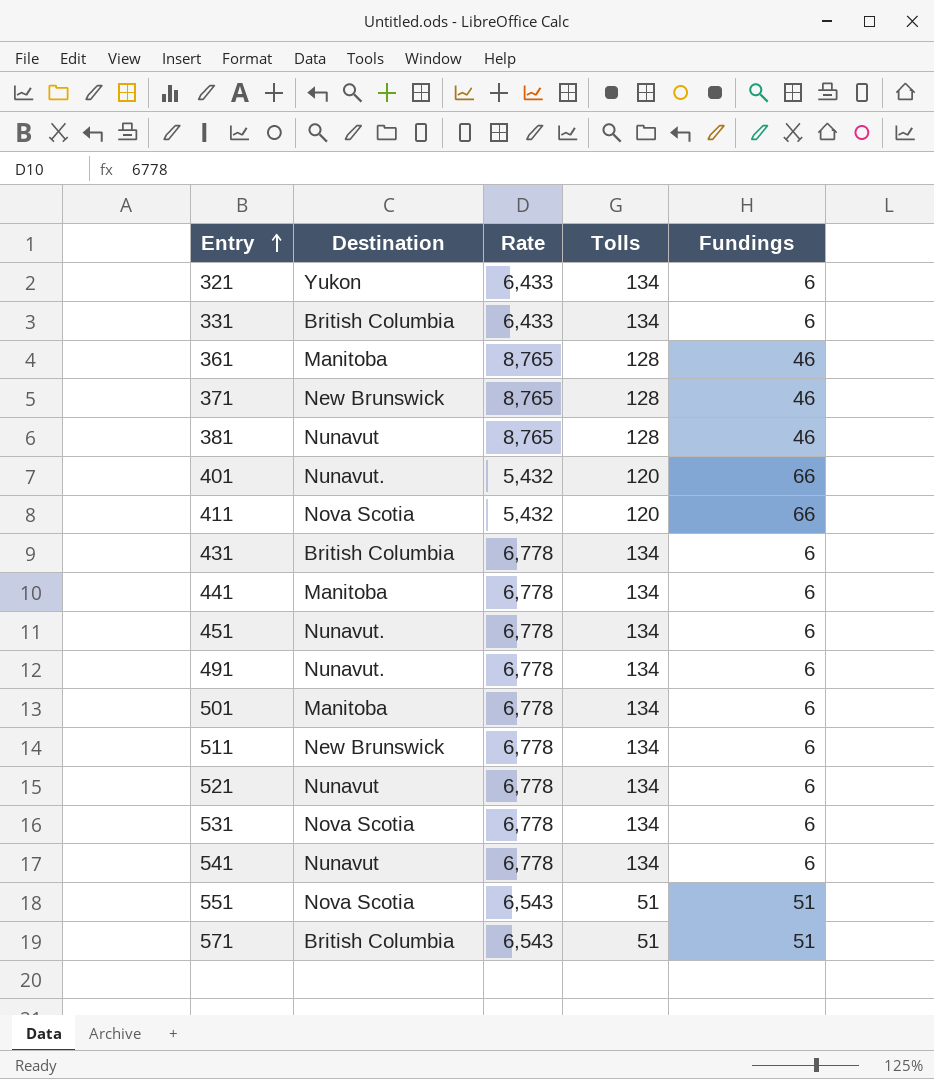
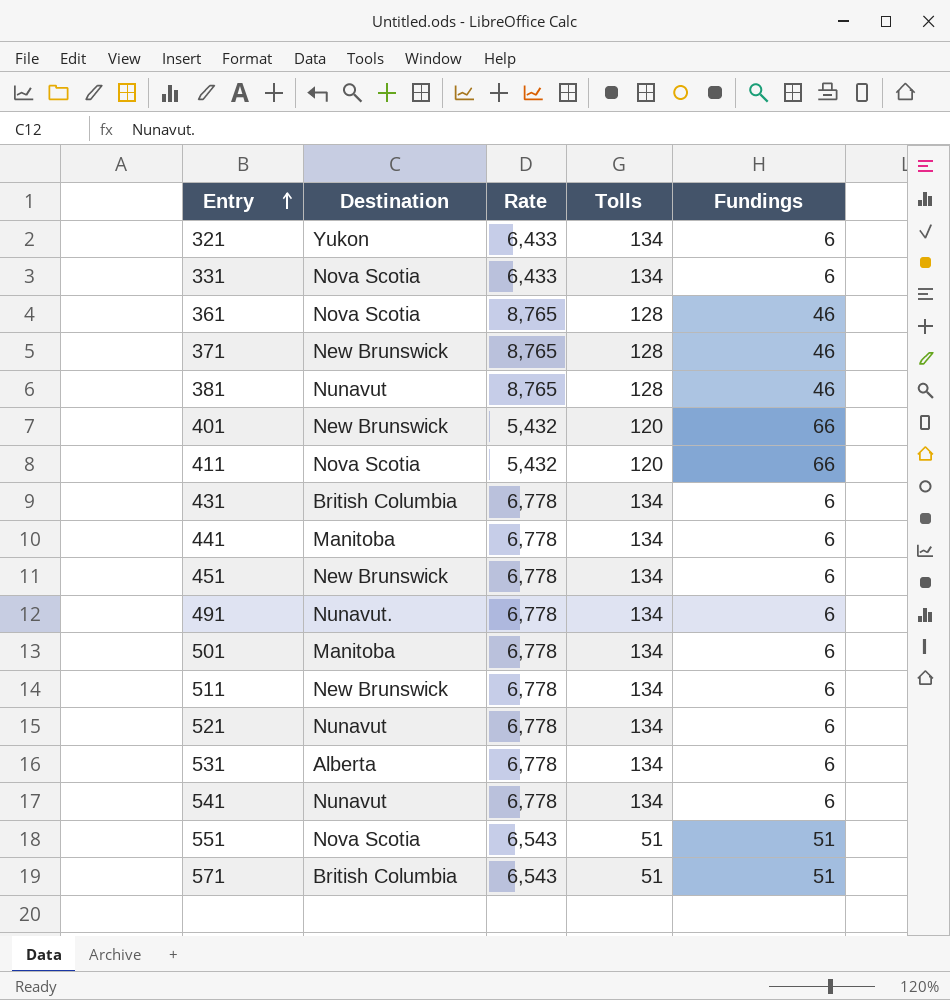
331 | Destination: British Columbia -> Nova Scotia
361 | Destination: Manitoba -> Nova Scotia
401 | Destination: Nunavut. -> New Brunswick
451 | Destination: Nunavut. -> New Brunswick
531 | Destination: Nova Scotia -> Alberta

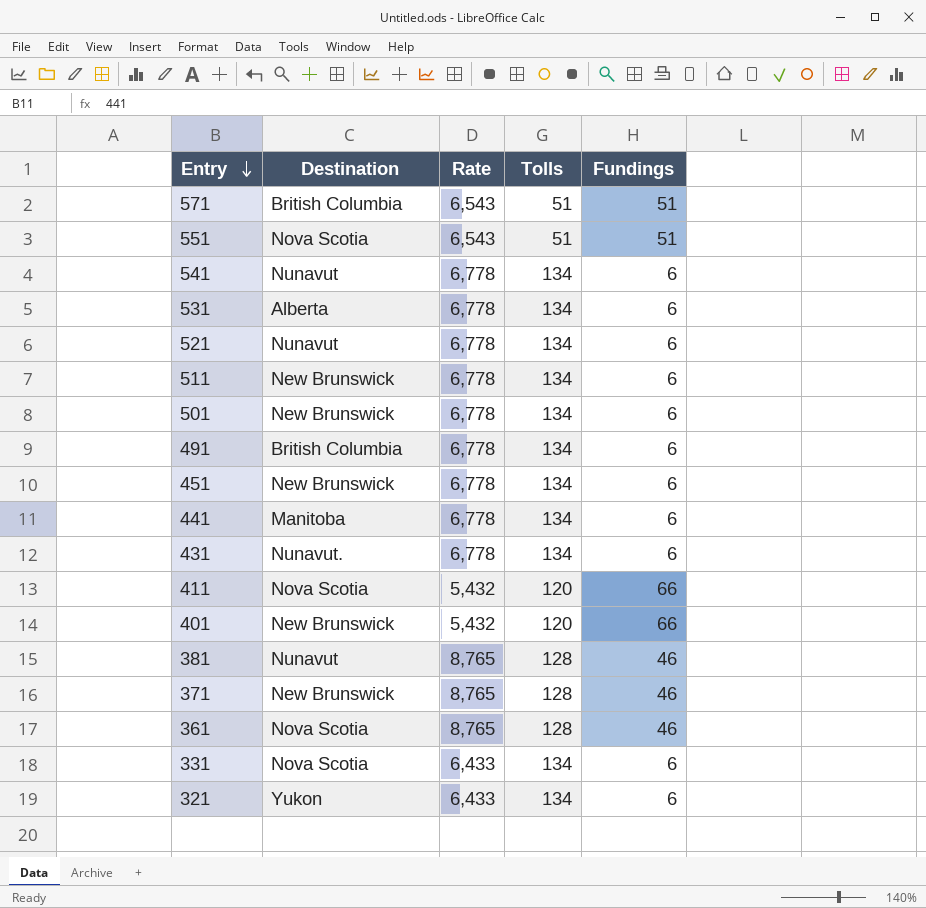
row order: Entry ascending -> Entry descending
501 | Destination: Manitoba -> New Brunswick
491 | Destination: Nunavut. -> British Columbia
431 | Destination: British Columbia -> Nunavut.

